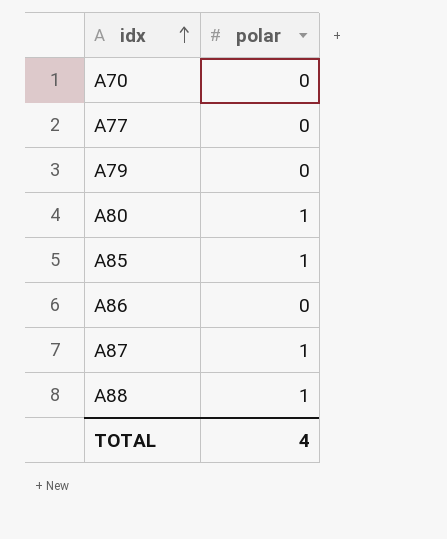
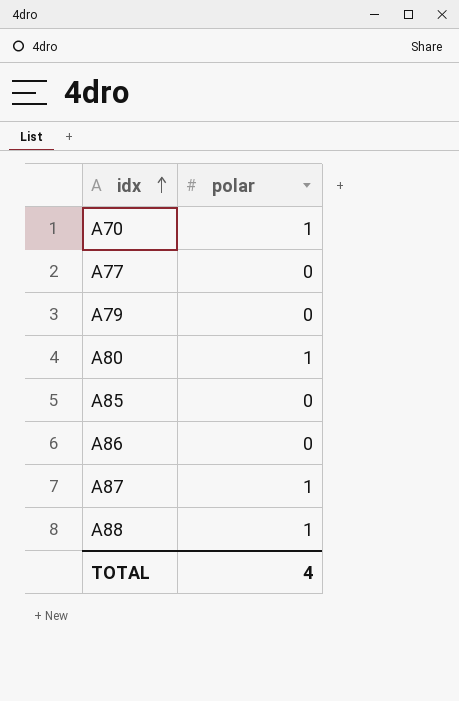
A70 | polar: 0 -> 1
A85 | polar: 1 -> 0

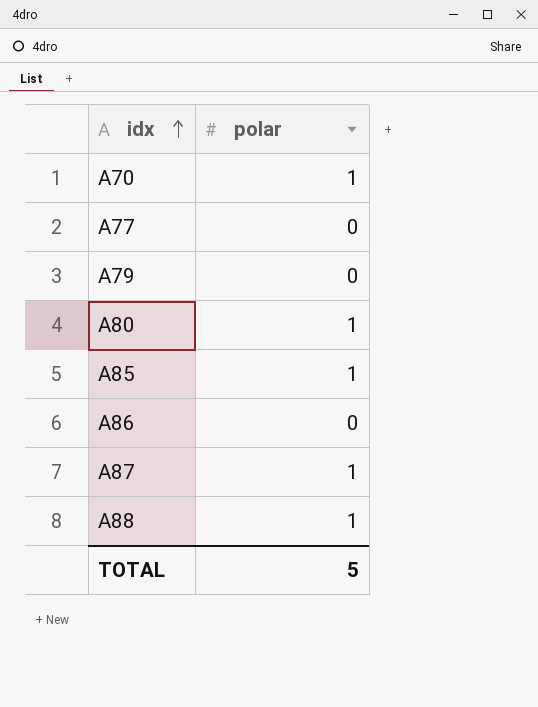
A85 | polar: 0 -> 1
TOTAL | polar: 4 -> 5

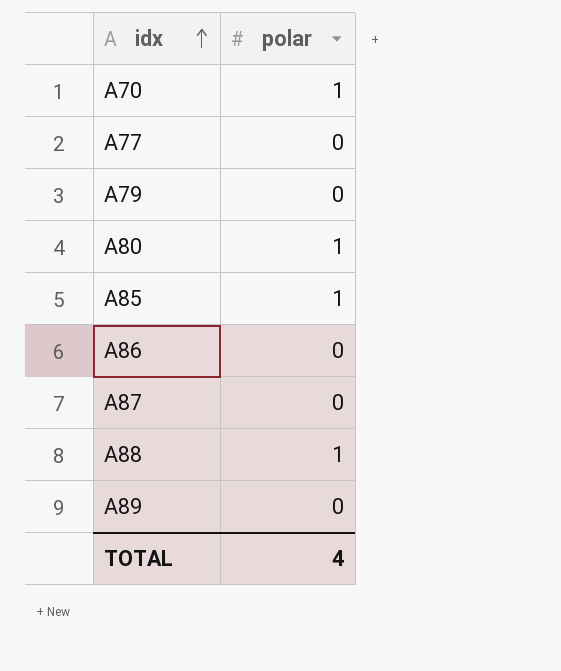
A87 | polar: 1 -> 0
row A89: none -> 0
TOTAL | polar: 5 -> 4

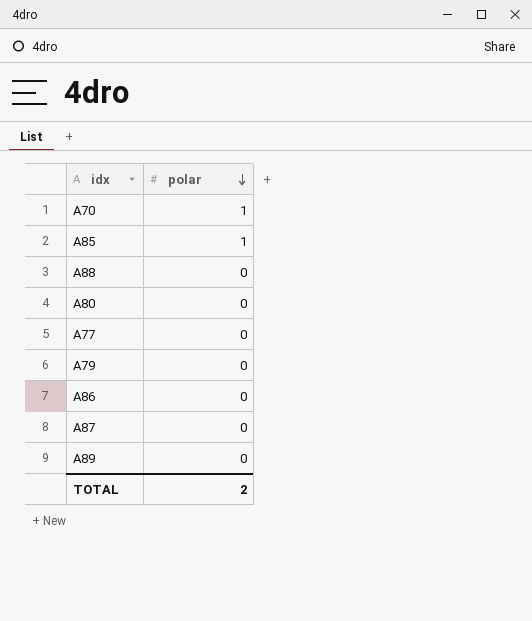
row order: idx ascending -> polar descending
A88 | polar: 1 -> 0
A80 | polar: 1 -> 0
TOTAL | polar: 4 -> 2

